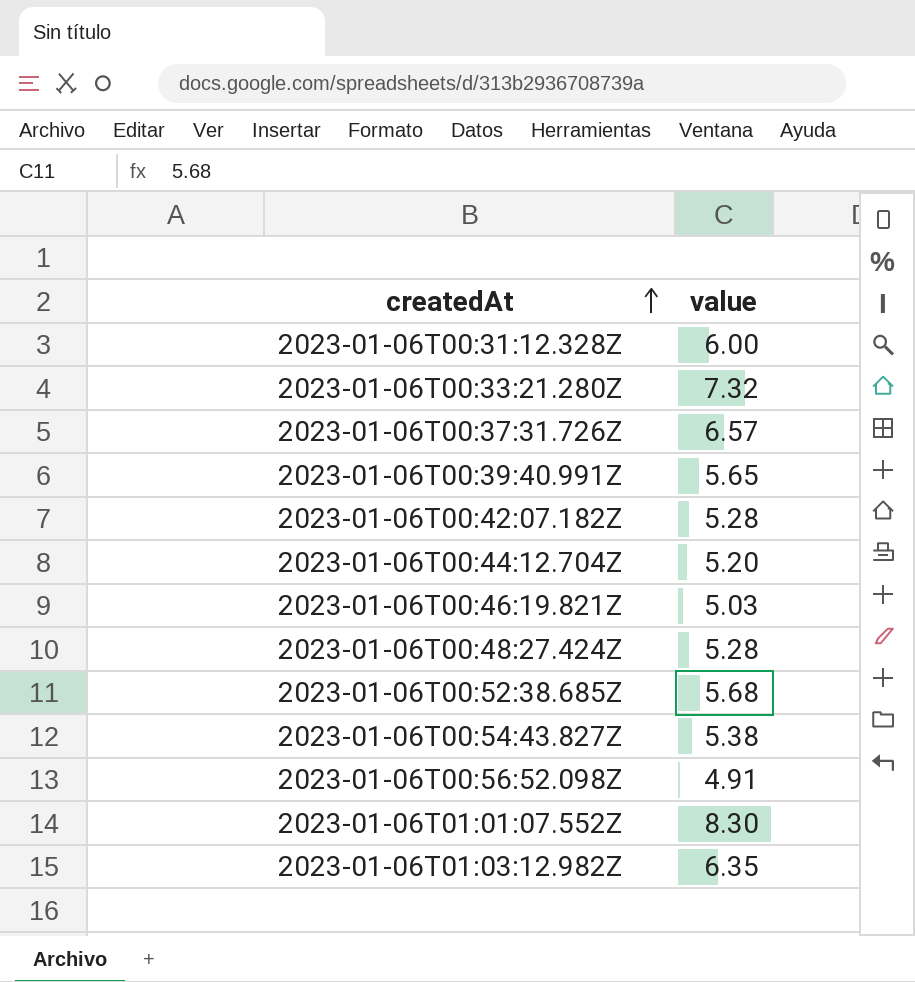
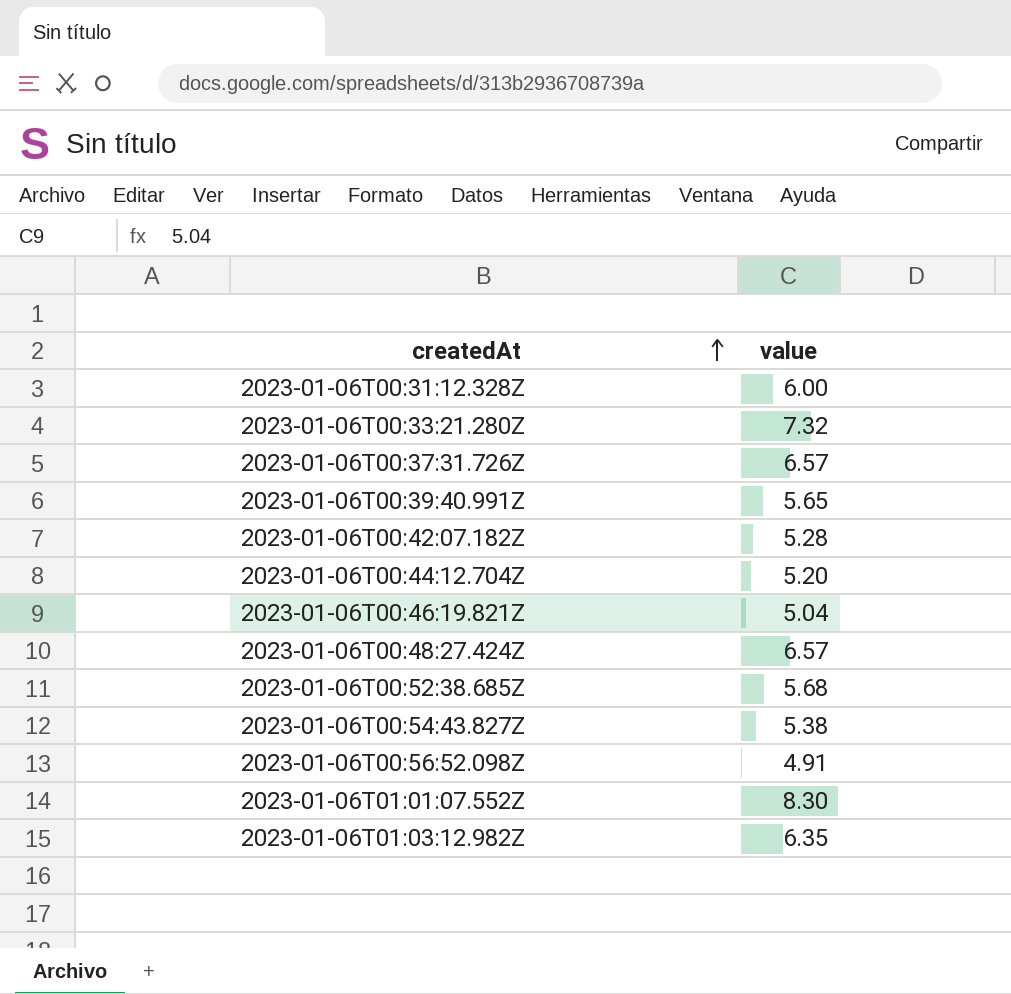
2023-01-06T00:46:19.821Z | value: 5.03 -> 5.04
2023-01-06T00:48:27.424Z | value: 5.28 -> 6.57

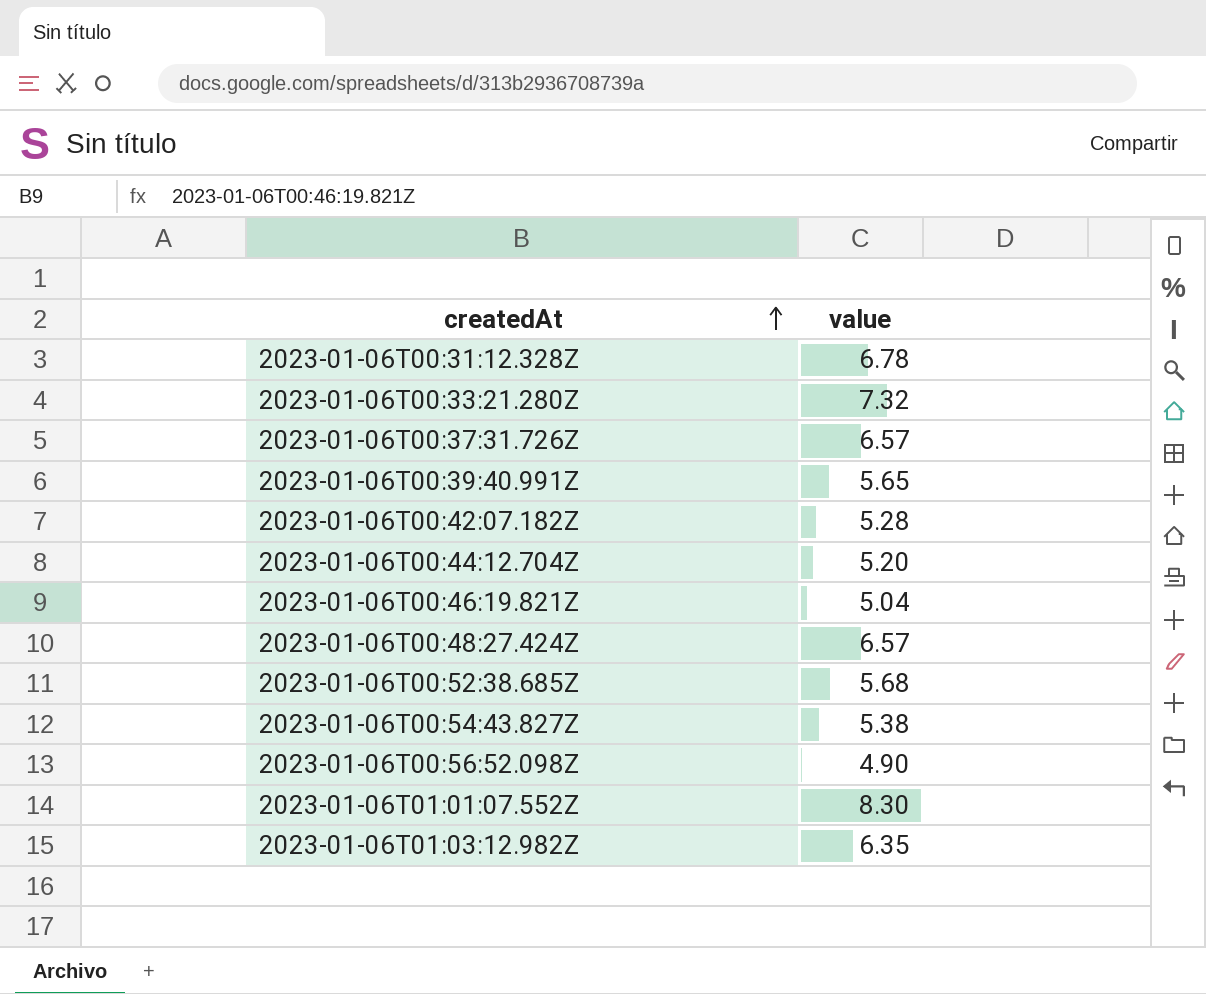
2023-01-06T00:31:12.328Z | value: 6.00 -> 6.78
2023-01-06T00:56:52.098Z | value: 4.91 -> 4.90

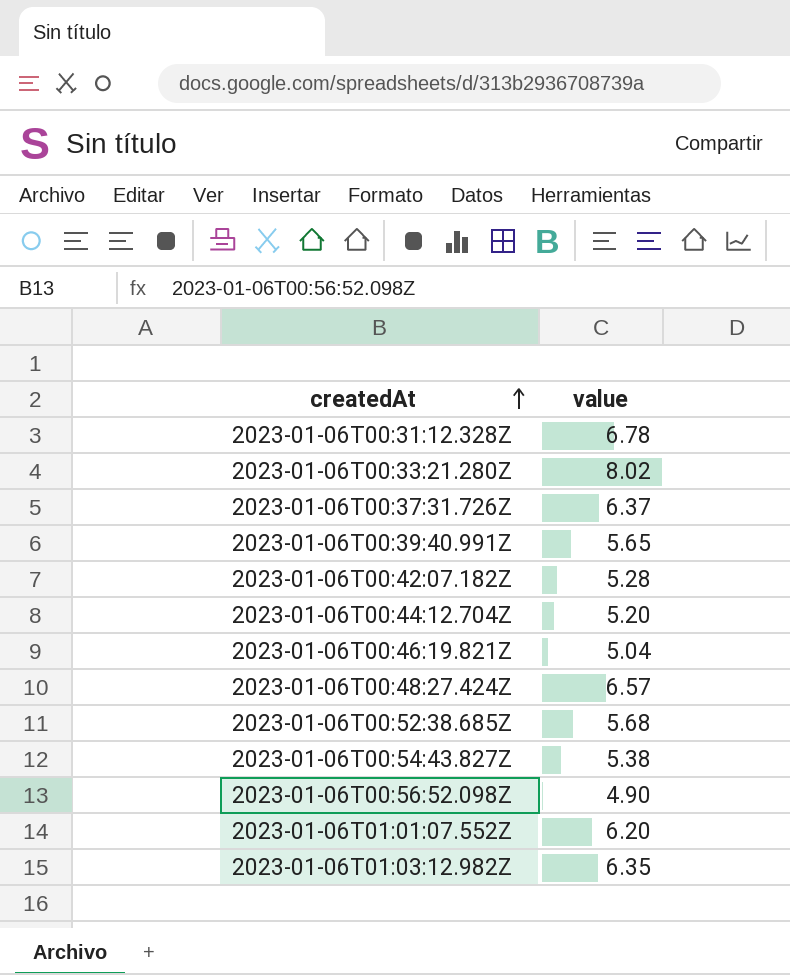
2023-01-06T00:33:21.280Z | value: 7.32 -> 8.02
2023-01-06T00:37:31.726Z | value: 6.57 -> 6.37
2023-01-06T01:01:07.552Z | value: 8.30 -> 6.20

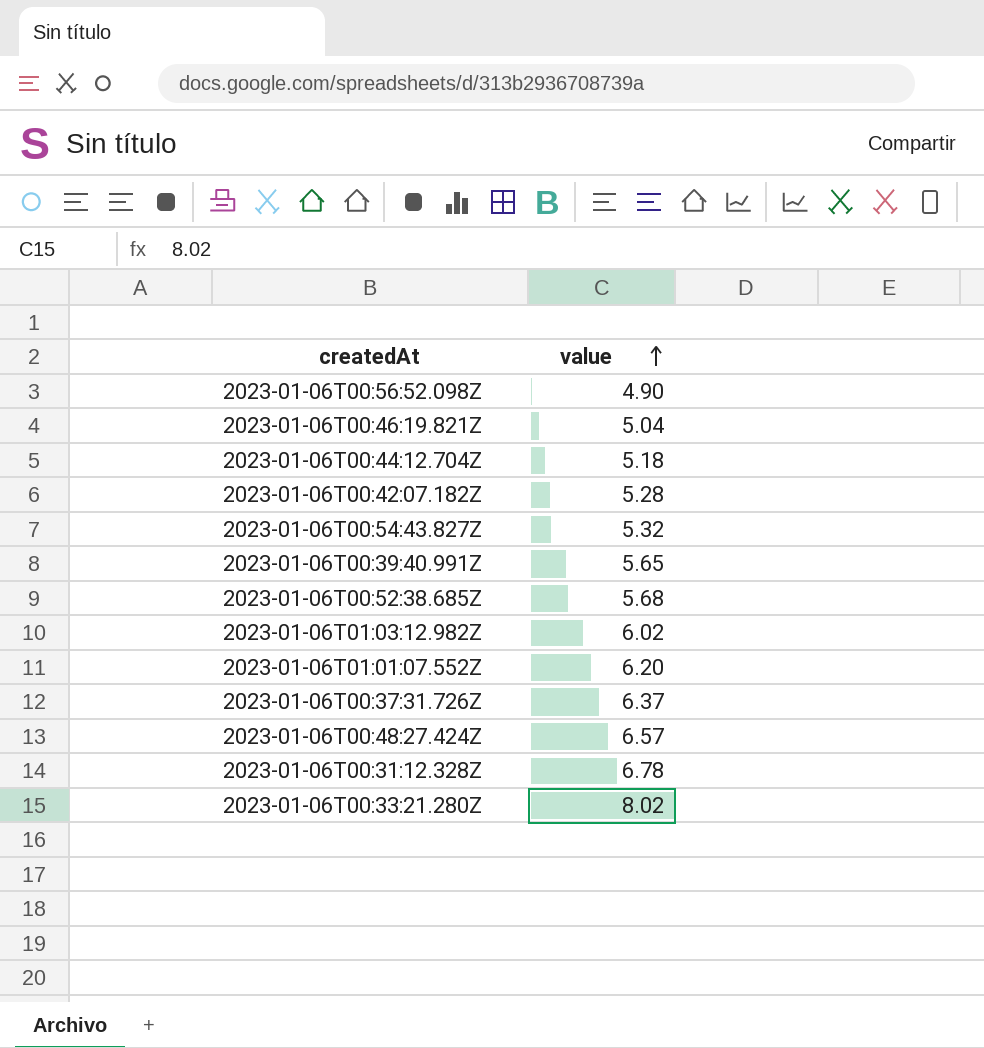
row order: createdAt ascending -> value ascending
2023-01-06T00:44:12.704Z | value: 5.20 -> 5.18
2023-01-06T00:54:43.827Z | value: 5.38 -> 5.32
2023-01-06T01:03:12.982Z | value: 6.35 -> 6.02

